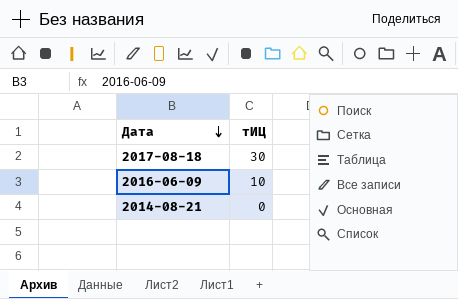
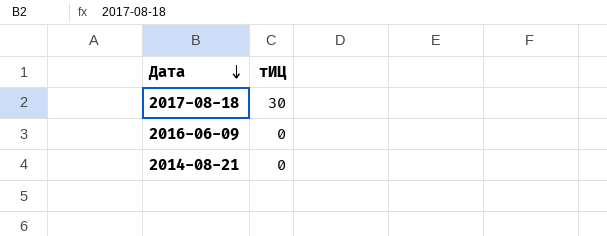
2016-06-09 | тИЦ: 10 -> 0

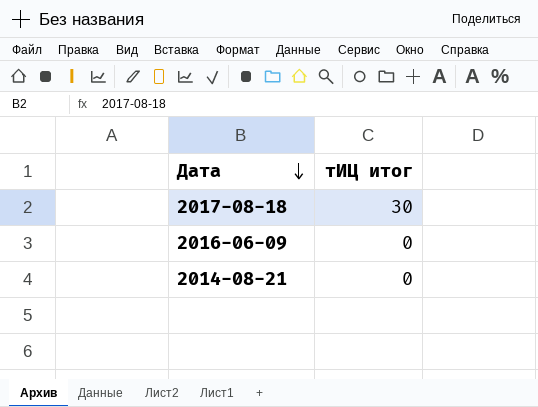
column name: тИЦ -> тИЦ итог

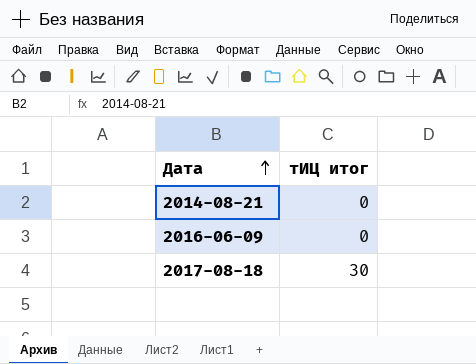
row order: Дата descending -> Дата ascending

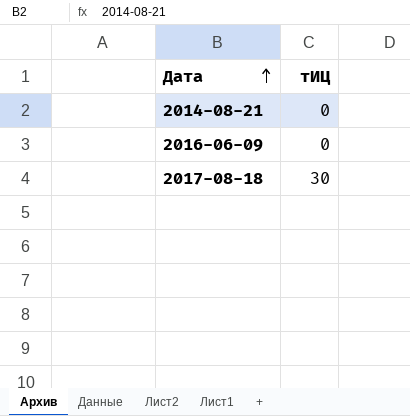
column name: тИЦ итог -> тИЦ

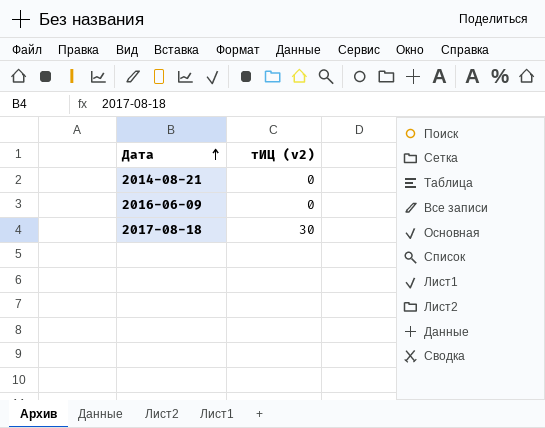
column name: тИЦ -> тИЦ (v2)

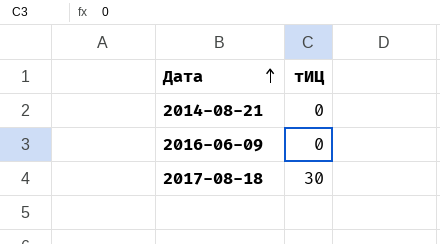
column name: тИЦ (v2) -> тИЦ

